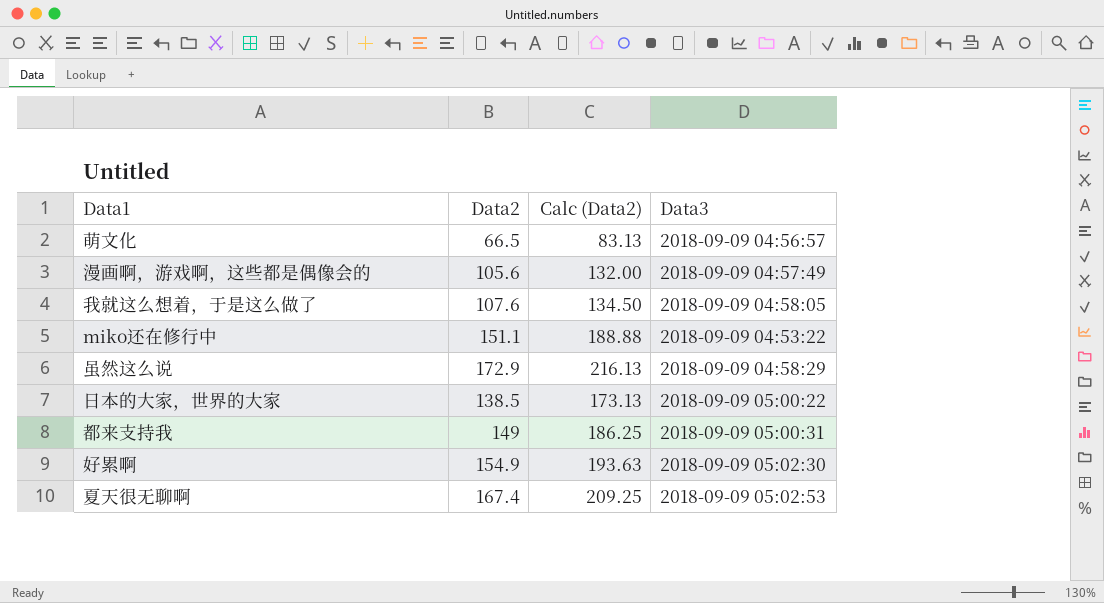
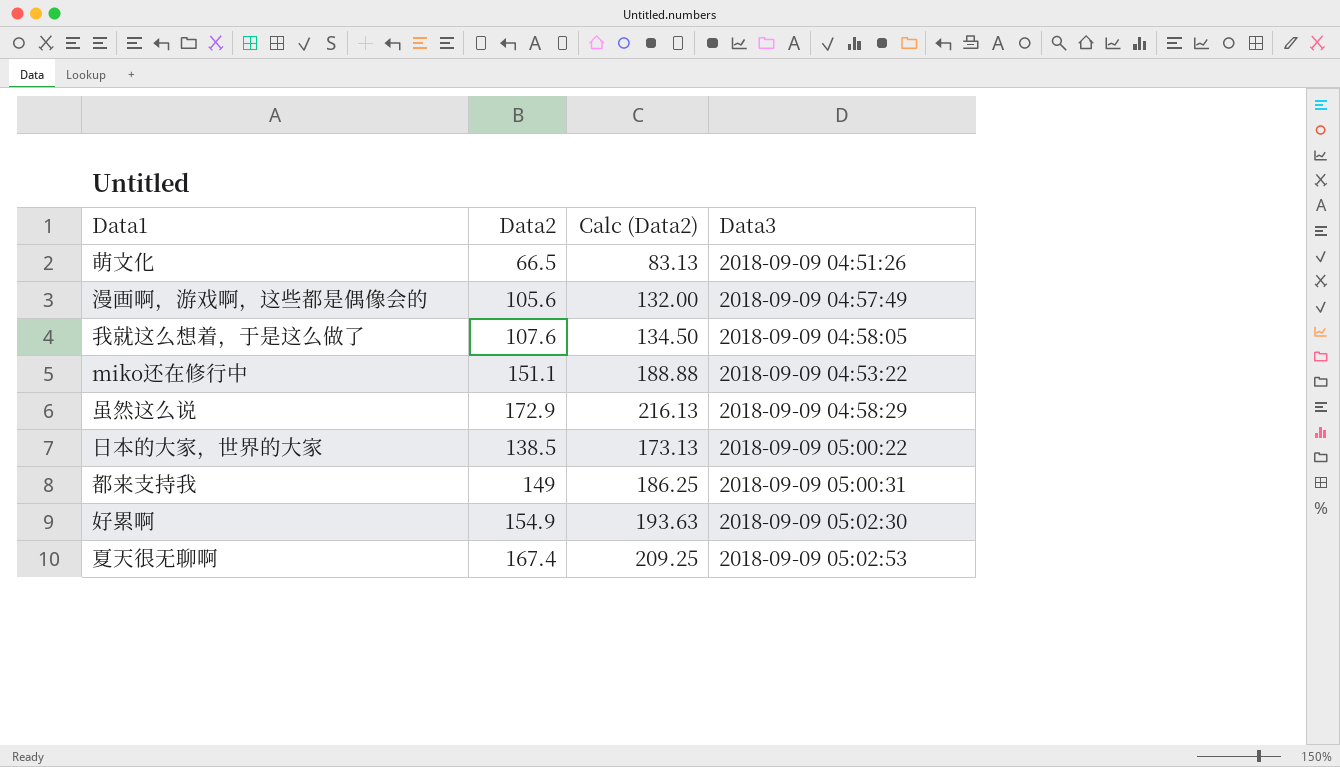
萌文化 | Data3: 2018-09-09 04:56:57 -> 2018-09-09 04:51:26

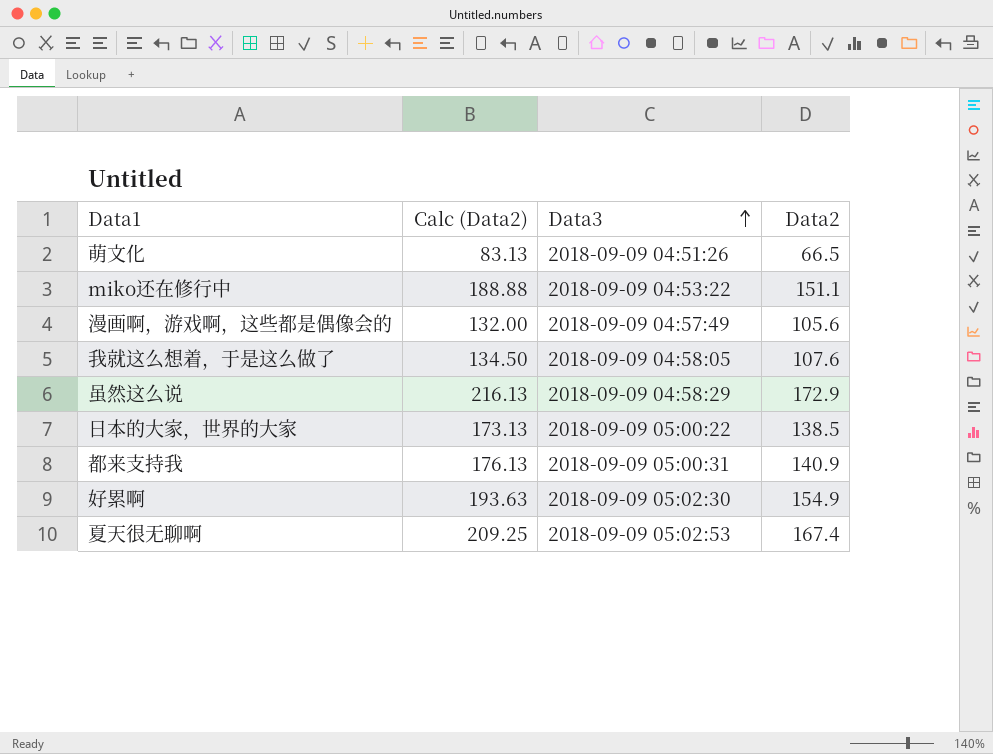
row order: none -> Data3 ascending
column Data2 | position: 2 -> 4
都来支持我 | Calc (Data2): 186.25 -> 176.13
都来支持我 | Data2: 149 -> 140.9

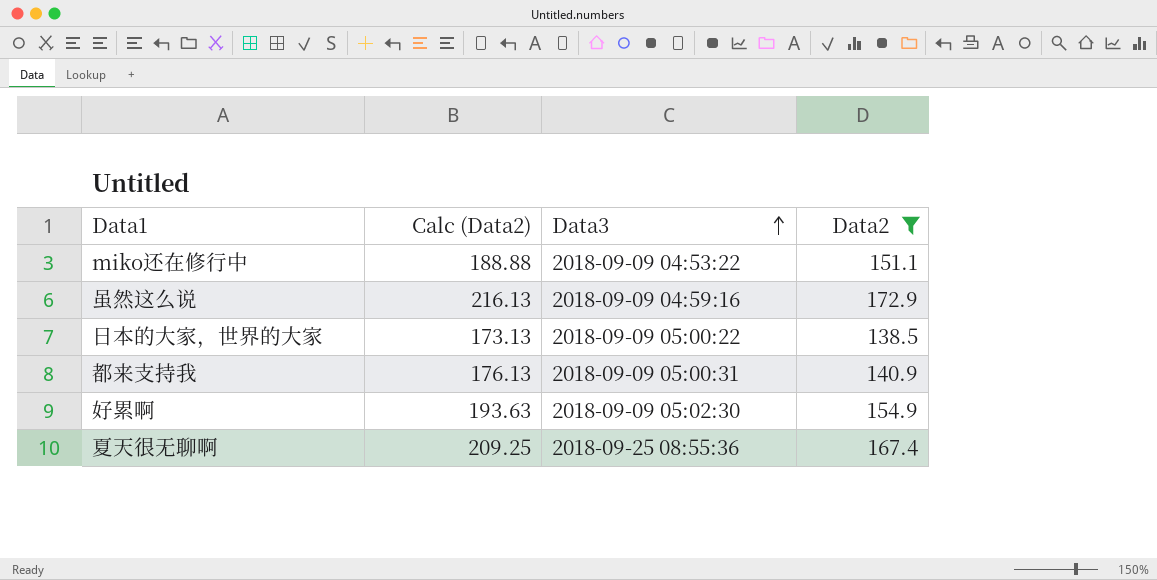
filter: none -> Data2 >= 138.5
虽然这么说 | Data3: 2018-09-09 04:58:29 -> 2018-09-09 04:59:16
夏天很无聊啊 | Data3: 2018-09-09 05:02:53 -> 2018-09-25 08:55:36

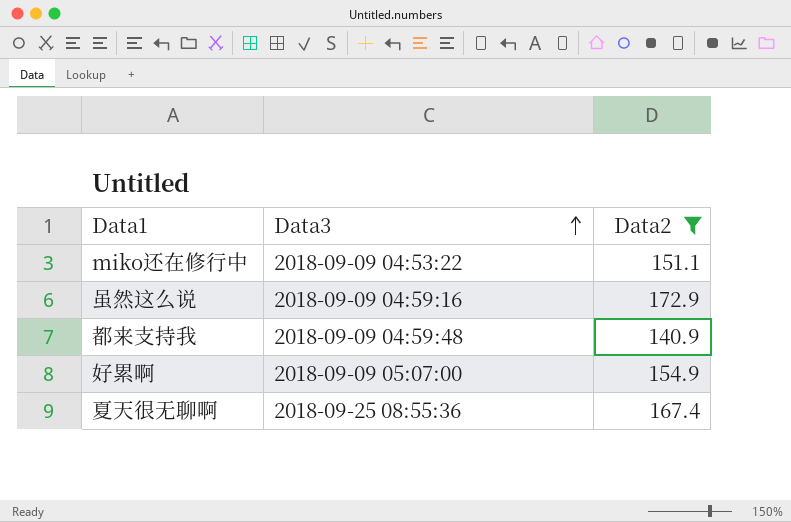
column Calc (Data2) | formula: [Data2] * 1.25 -> none
row 日本的大家，世界的大家: 173.13 | 2018-09-09 05:00:22 | 138.5 -> none
都来支持我 | Data3: 2018-09-09 05:00:31 -> 2018-09-09 04:59:48
好累啊 | Data3: 2018-09-09 05:02:30 -> 2018-09-09 05:07:00

